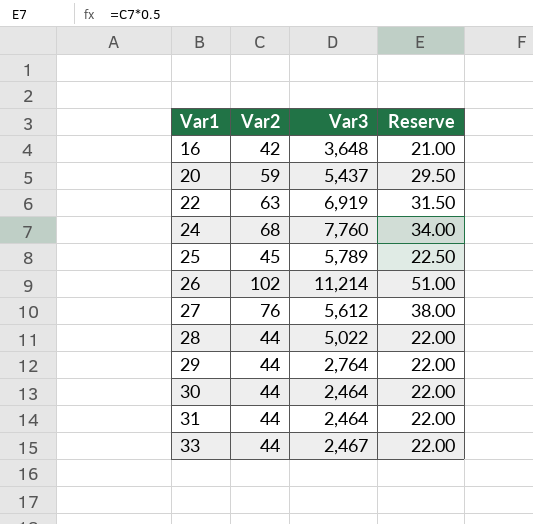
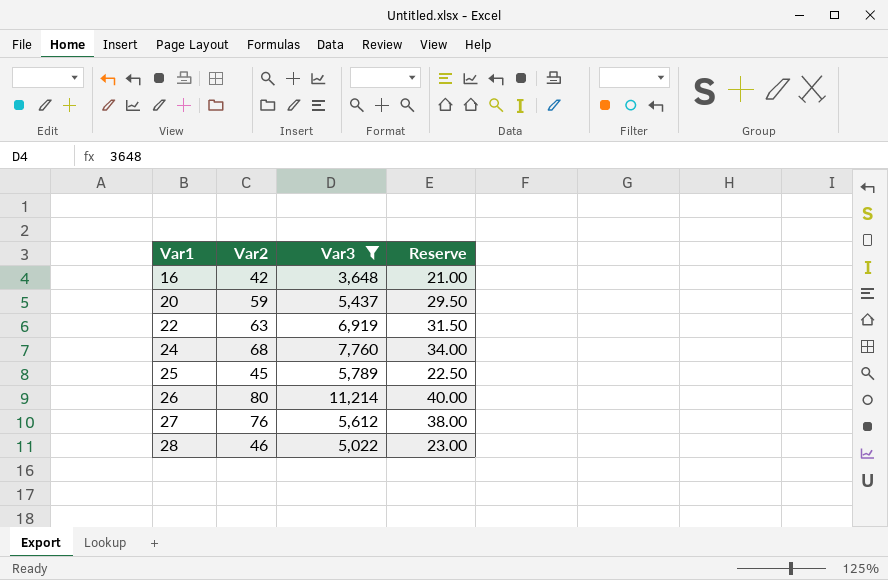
filter: none -> Var3 >= 3,648
26 | Var2: 102 -> 80
26 | Reserve: 51.00 -> 40.00
28 | Var2: 44 -> 46
28 | Reserve: 22.00 -> 23.00

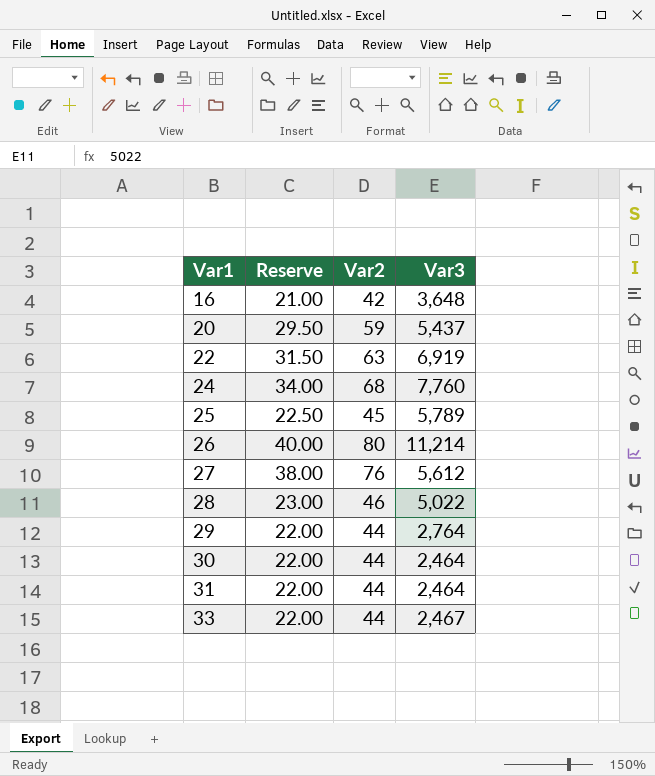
filter: Var3 >= 3,648 -> none
column Reserve | position: 4 -> 2

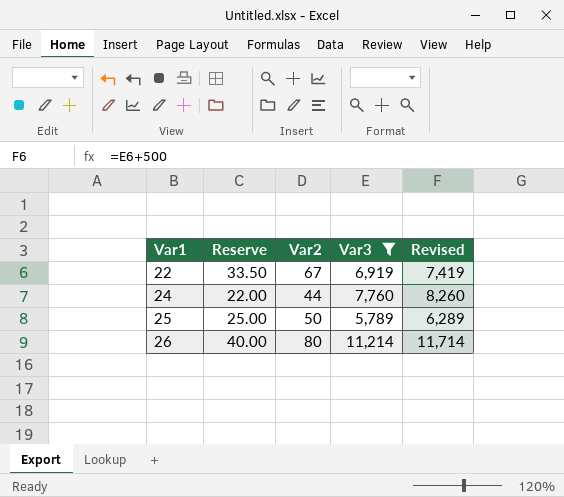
filter: none -> Var3 >= 5,789
column Revised | formula: none -> [Var3] + 500
22 | Reserve: 31.50 -> 33.50
22 | Var2: 63 -> 67
24 | Reserve: 34.00 -> 22.00
24 | Var2: 68 -> 44
25 | Reserve: 22.50 -> 25.00
25 | Var2: 45 -> 50

